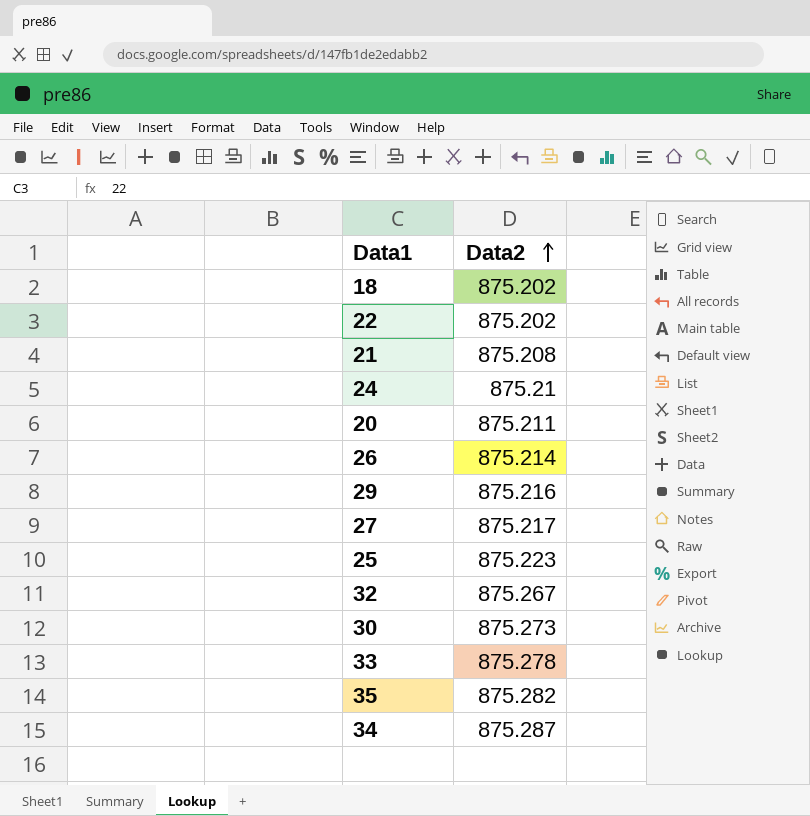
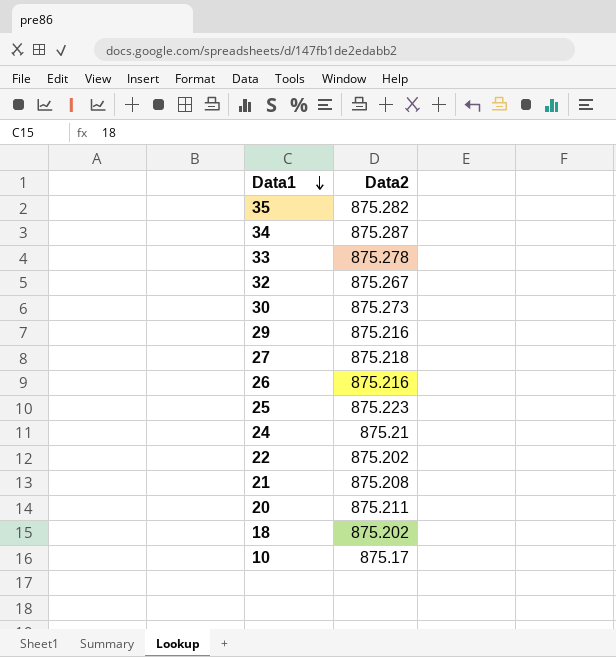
row order: Data2 ascending -> Data1 descending
27 | Data2: 875.217 -> 875.218
26 | Data2: 875.214 -> 875.216
row 10: none -> 875.17

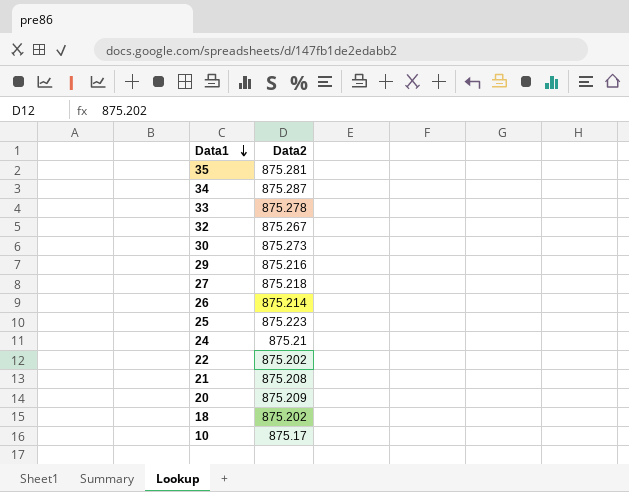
35 | Data2: 875.282 -> 875.281
26 | Data2: 875.216 -> 875.214
20 | Data2: 875.211 -> 875.209

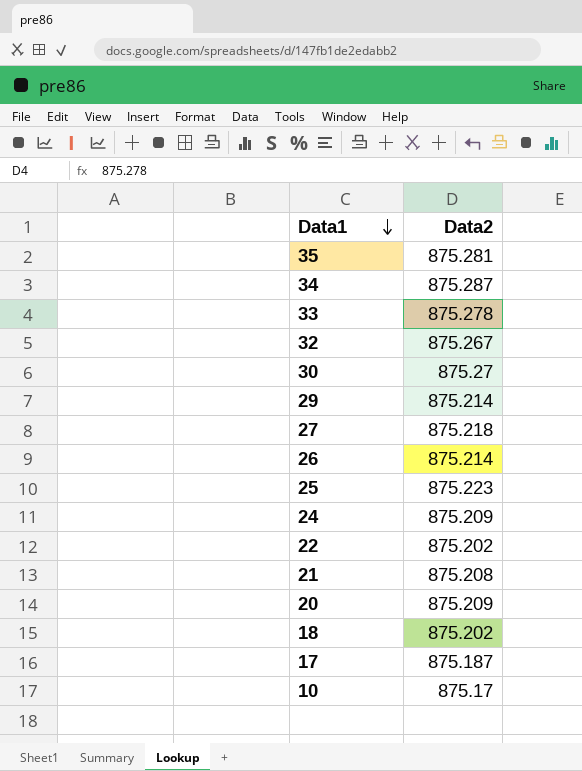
30 | Data2: 875.273 -> 875.27
29 | Data2: 875.216 -> 875.214
24 | Data2: 875.21 -> 875.209
row 17: none -> 875.187

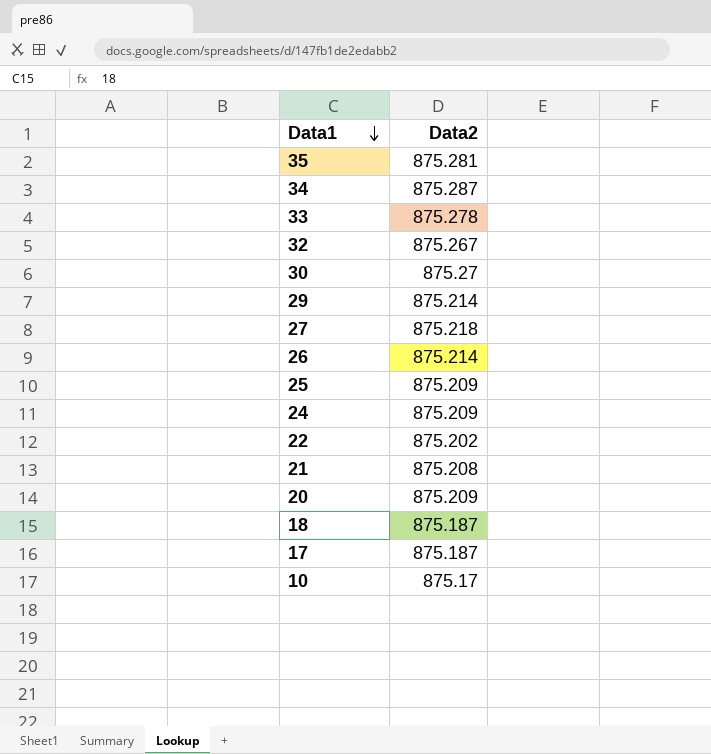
25 | Data2: 875.223 -> 875.209
18 | Data2: 875.202 -> 875.187

